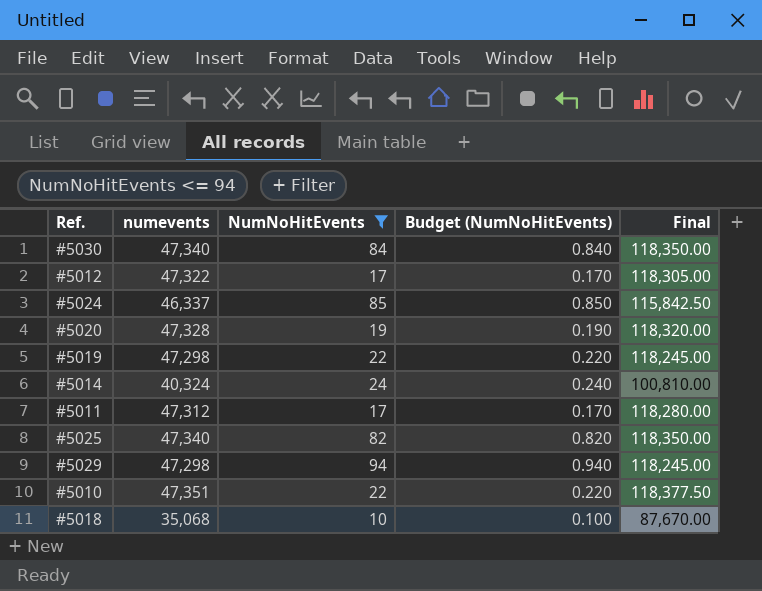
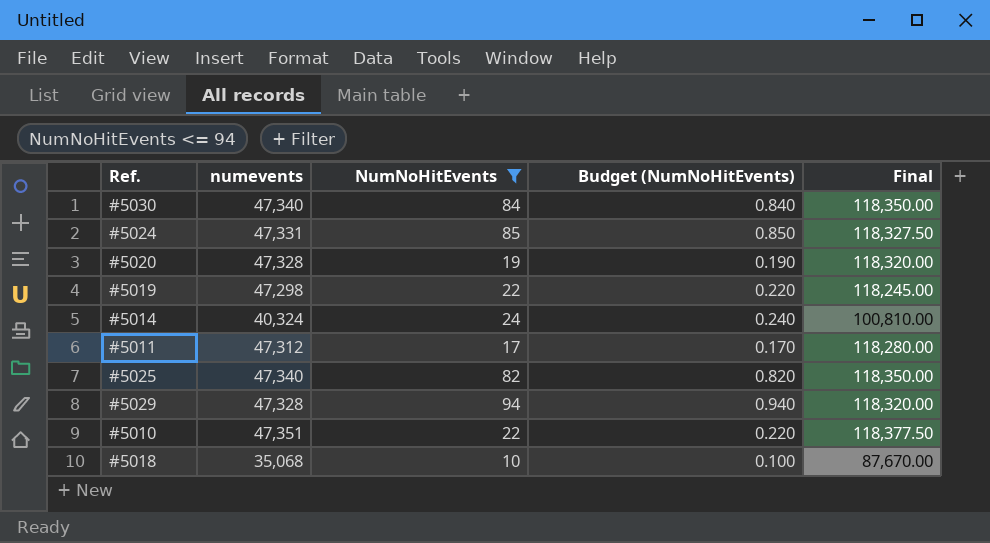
row #5012: 47,322 | 17 | 0.170 | 118,305.00 -> none
#5024 | numevents: 46,337 -> 47,331
#5024 | Final: 115,842.50 -> 118,327.50
#5029 | numevents: 47,298 -> 47,328
#5029 | Final: 118,245.00 -> 118,320.00

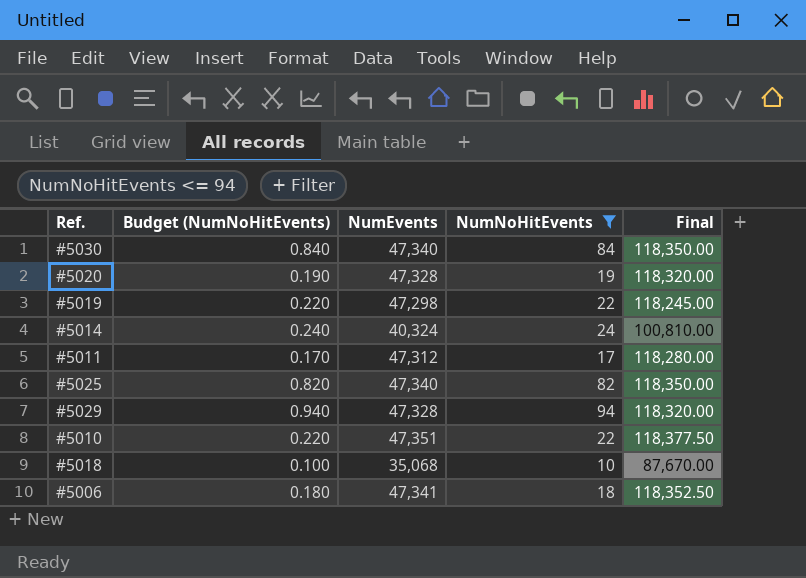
column Budget (NumNoHitEvents) | position: 4 -> 2
column name: numevents -> NumEvents
row #5024: 47,331 | 85 | 0.850 | 118,327.50 -> none
row #5006: none -> 0.180 | 47,341 | 18 | 118,352.50

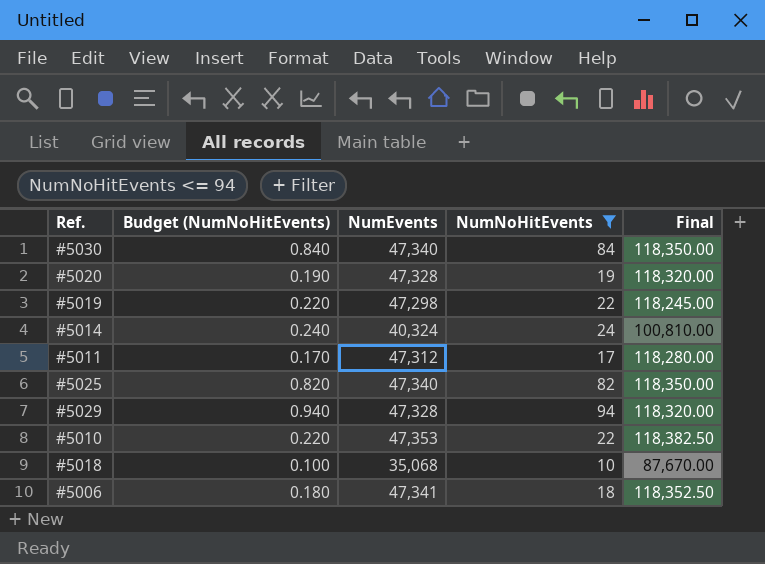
#5010 | NumEvents: 47,351 -> 47,353
#5010 | Final: 118,377.50 -> 118,382.50

